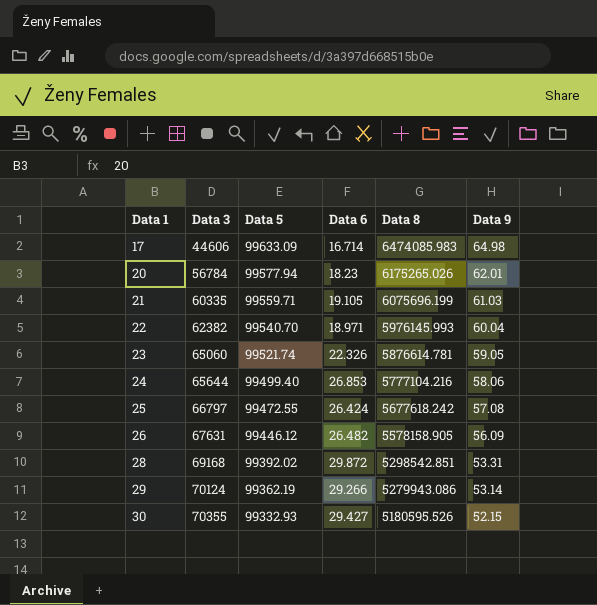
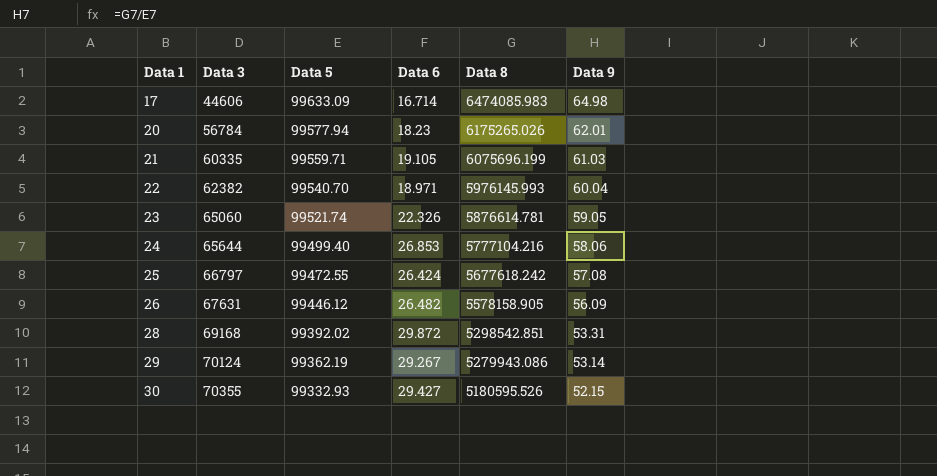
29 | Data 6: 29.266 -> 29.267

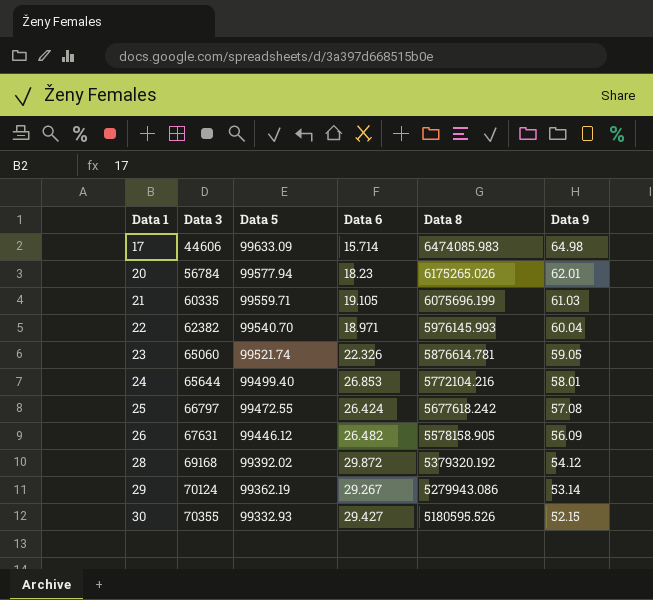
17 | Data 6: 16.714 -> 15.714
24 | Data 8: 5777104.216 -> 5772104.216
24 | Data 9: 58.06 -> 58.01
28 | Data 8: 5298542.851 -> 5379320.192
28 | Data 9: 53.31 -> 54.12

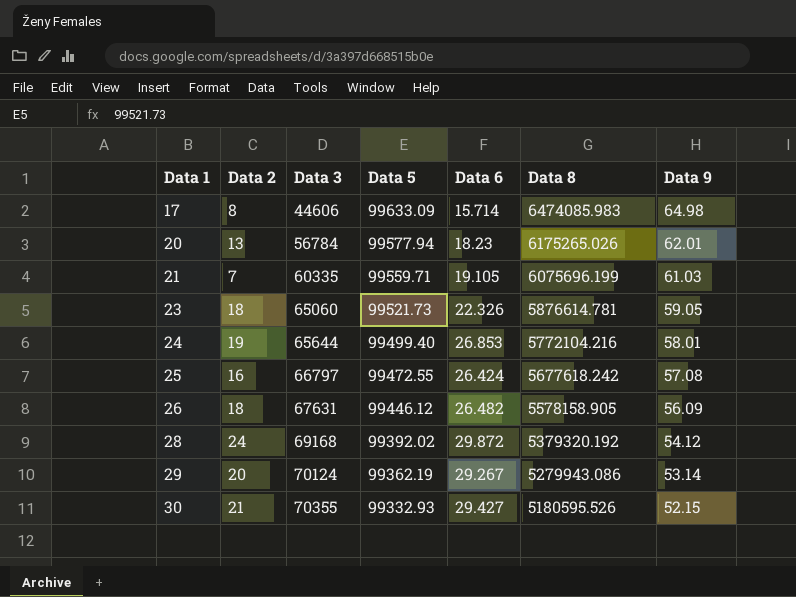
column Data 2 | position: none -> 2
row 22: 62382 | 99540.70 | 18.971 | 5976145.993 | 60.04 -> none
23 | Data 5: 99521.74 -> 99521.73

